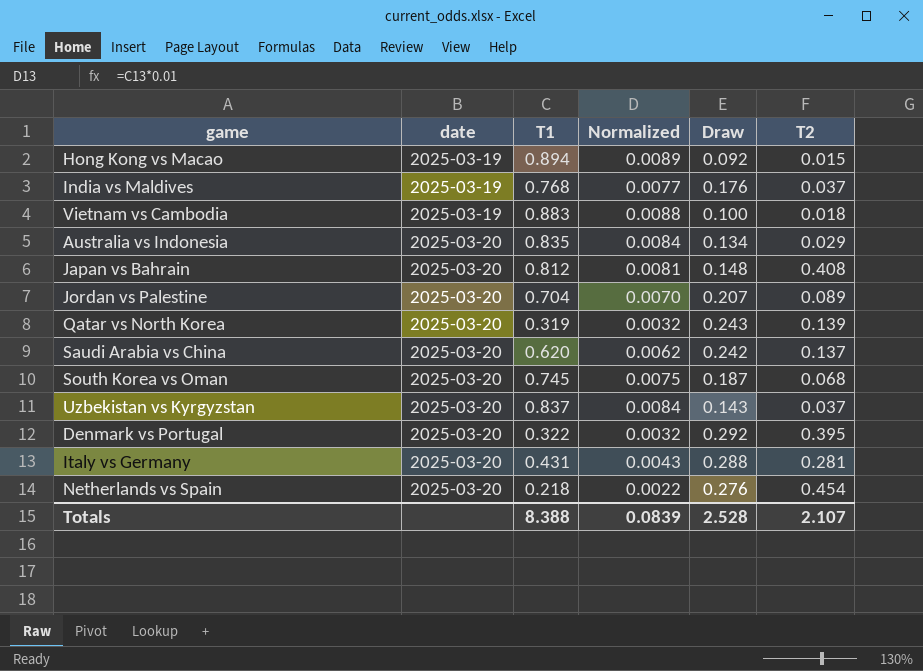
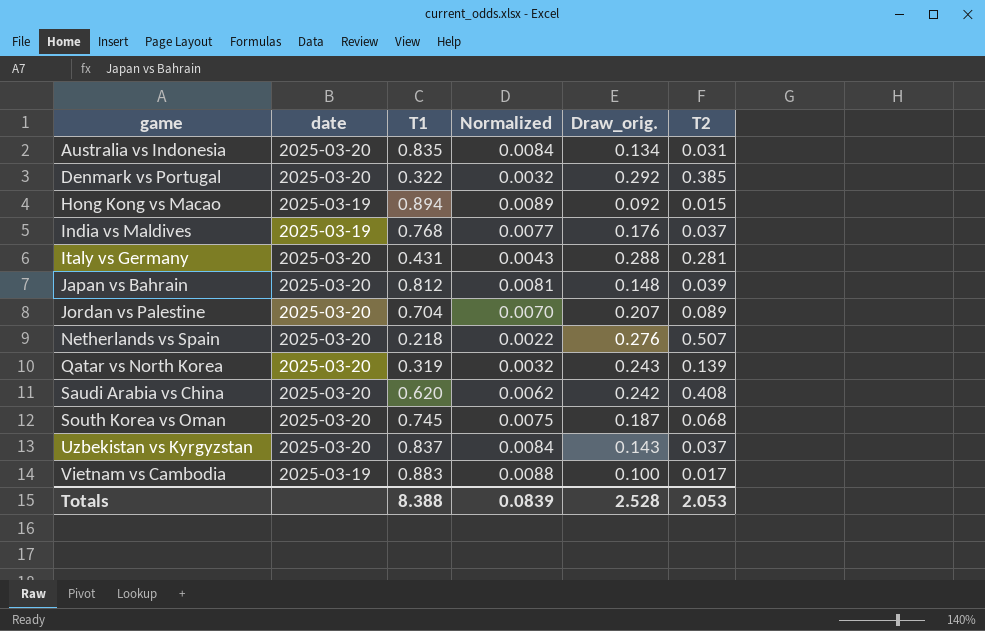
row order: date ascending -> game ascending
column name: Draw -> Draw_orig.
Australia vs Indonesia | T2: 0.029 -> 0.031
Denmark vs Portugal | T2: 0.395 -> 0.385
Japan vs Bahrain | T2: 0.408 -> 0.039
Netherlands vs Spain | T2: 0.454 -> 0.507
Saudi Arabia vs China | T2: 0.137 -> 0.408
Vietnam vs Cambodia | T2: 0.018 -> 0.017
Totals | T2: 2.107 -> 2.053

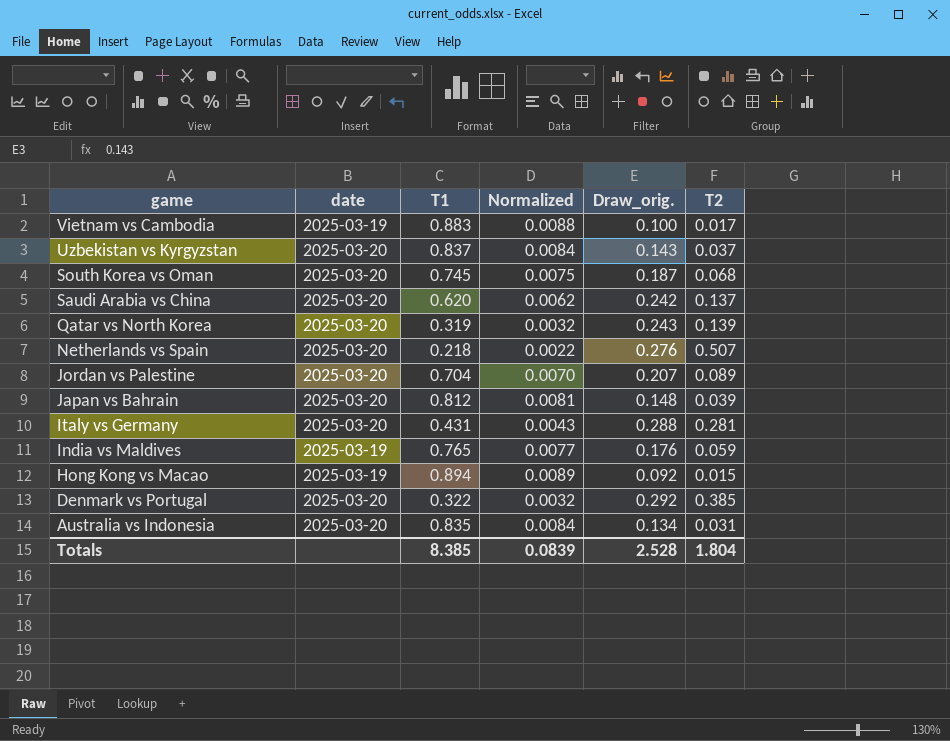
row order: game ascending -> game descending
Saudi Arabia vs China | T2: 0.408 -> 0.137
India vs Maldives | T1: 0.768 -> 0.765
India vs Maldives | T2: 0.037 -> 0.059
Totals | T1: 8.388 -> 8.385
Totals | T2: 2.053 -> 1.804

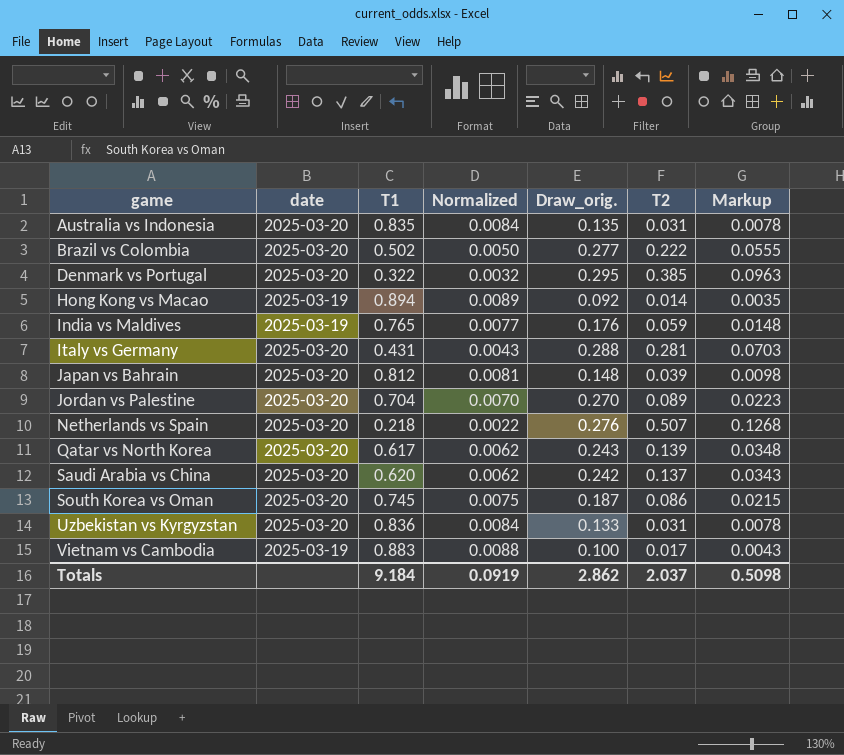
row order: game descending -> game ascending
column Markup | formula: none -> [T2] * 0.25
Australia vs Indonesia | Draw_orig.: 0.134 -> 0.135
row Brazil vs Colombia: none -> 2025-03-20 | 0.502 | 0.0050 | 0.277 | 0.222 | 0.0555
Denmark vs Portugal | Draw_orig.: 0.292 -> 0.295
Hong Kong vs Macao | T2: 0.015 -> 0.014
Jordan vs Palestine | Draw_orig.: 0.207 -> 0.270
Qatar vs North Korea | T1: 0.319 -> 0.617
Qatar vs North Korea | Normalized: 0.0032 -> 0.0062
South Korea vs Oman | T2: 0.068 -> 0.086
Uzbekistan vs Kyrgyzstan | T1: 0.837 -> 0.836
Uzbekistan vs Kyrgyzstan | Draw_orig.: 0.143 -> 0.133
Uzbekistan vs Kyrgyzstan | T2: 0.037 -> 0.031
Totals | T1: 8.385 -> 9.184
Totals | Normalized: 0.0839 -> 0.0919
Totals | Draw_orig.: 2.528 -> 2.862
Totals | T2: 1.804 -> 2.037

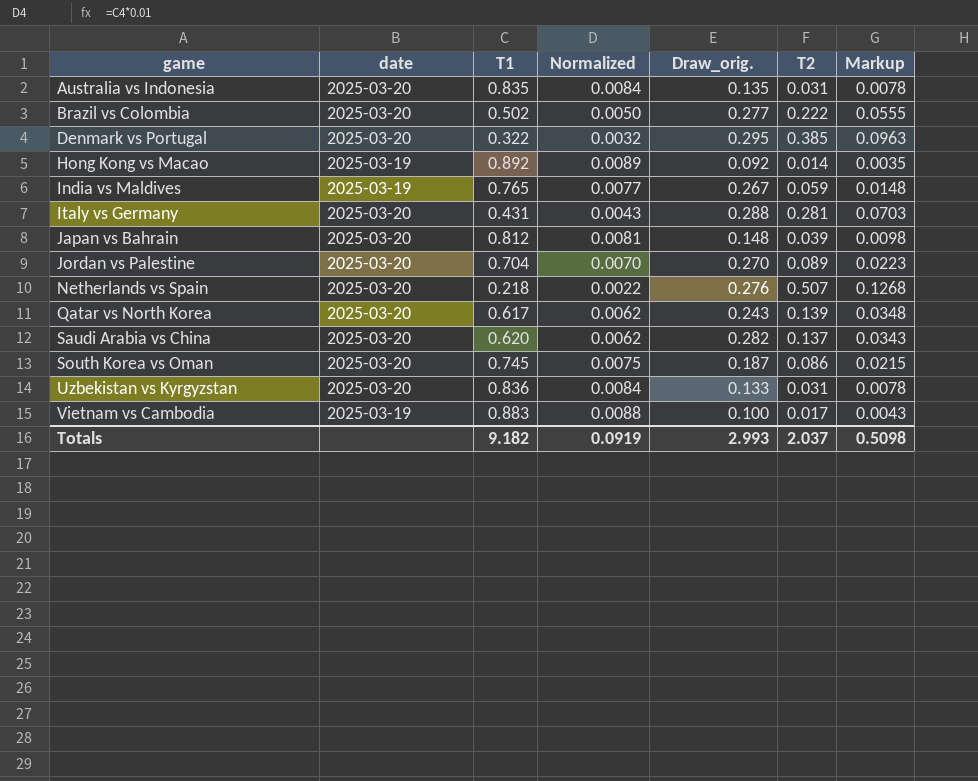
Hong Kong vs Macao | T1: 0.894 -> 0.892
India vs Maldives | Draw_orig.: 0.176 -> 0.267
Saudi Arabia vs China | Draw_orig.: 0.242 -> 0.282
Totals | T1: 9.184 -> 9.182
Totals | Draw_orig.: 2.862 -> 2.993

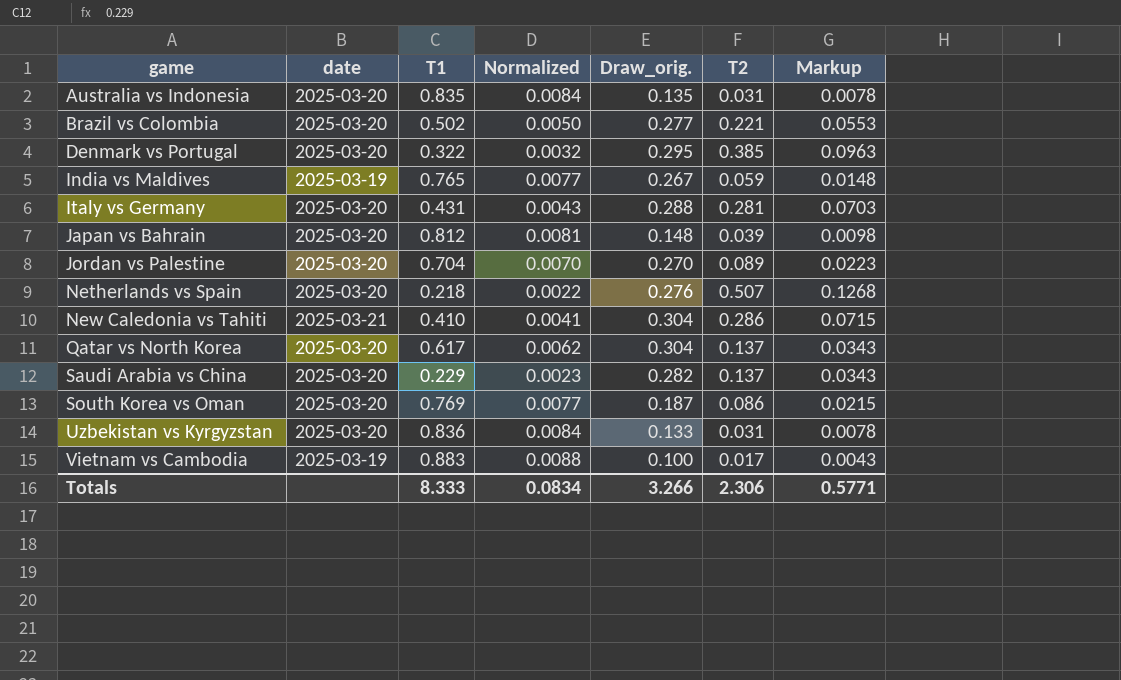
row Hong Kong vs Macao: 2025-03-19 | 0.892 | 0.0089 | 0.092 | 0.014 | 0.0035 -> none
Brazil vs Colombia | T2: 0.222 -> 0.221
Brazil vs Colombia | Markup: 0.0555 -> 0.0553
row New Caledonia vs Tahiti: none -> 2025-03-21 | 0.410 | 0.0041 | 0.304 | 0.286 | 0.0715
Qatar vs North Korea | Draw_orig.: 0.243 -> 0.304
Qatar vs North Korea | T2: 0.139 -> 0.137
Qatar vs North Korea | Markup: 0.0348 -> 0.0343
Saudi Arabia vs China | T1: 0.620 -> 0.229
Saudi Arabia vs China | Normalized: 0.0062 -> 0.0023
South Korea vs Oman | T1: 0.745 -> 0.769
South Korea vs Oman | Normalized: 0.0075 -> 0.0077
Totals | T1: 9.182 -> 8.333
Totals | Normalized: 0.0919 -> 0.0834
Totals | Draw_orig.: 2.993 -> 3.266
Totals | T2: 2.037 -> 2.306
Totals | Markup: 0.5098 -> 0.5771

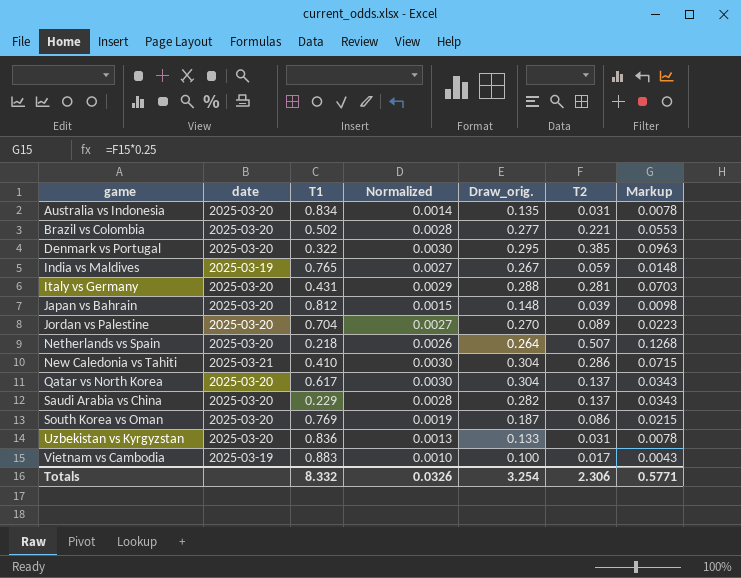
column Normalized | formula: [T1] * 0.01 -> [Draw_orig.] * 0.01
Australia vs Indonesia | T1: 0.835 -> 0.834
Netherlands vs Spain | Draw_orig.: 0.276 -> 0.264
Totals | T1: 8.333 -> 8.332
Totals | Normalized: 0.0834 -> 0.0326
Totals | Draw_orig.: 3.266 -> 3.254

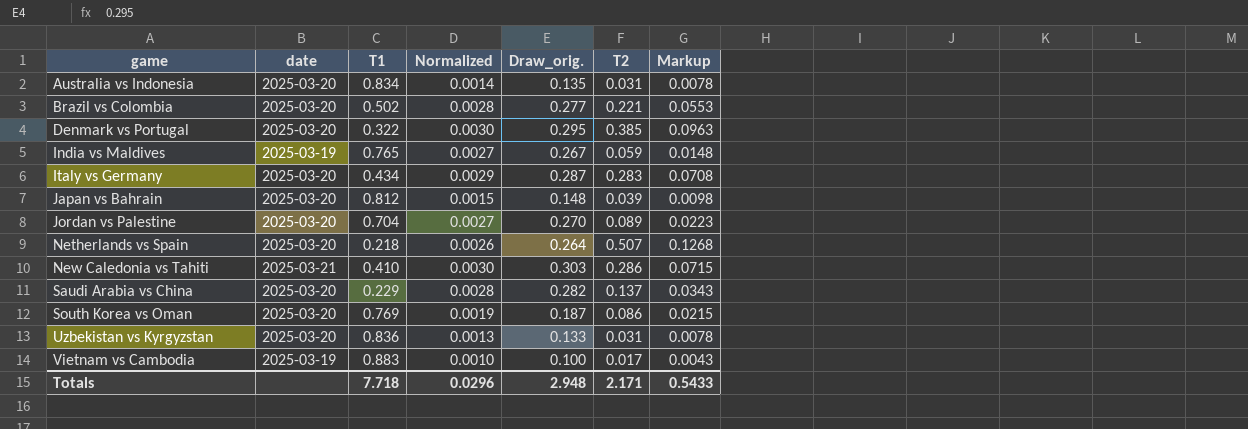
row Qatar vs North Korea: 2025-03-20 | 0.617 | 0.0030 | 0.304 | 0.137 | 0.0343 -> none
Italy vs Germany | T1: 0.431 -> 0.434
Italy vs Germany | Draw_orig.: 0.288 -> 0.287
Italy vs Germany | T2: 0.281 -> 0.283
Italy vs Germany | Markup: 0.0703 -> 0.0708
New Caledonia vs Tahiti | Draw_orig.: 0.304 -> 0.303
Totals | T1: 8.332 -> 7.718
Totals | Normalized: 0.0326 -> 0.0296
Totals | Draw_orig.: 3.254 -> 2.948
Totals | T2: 2.306 -> 2.171
Totals | Markup: 0.5771 -> 0.5433

